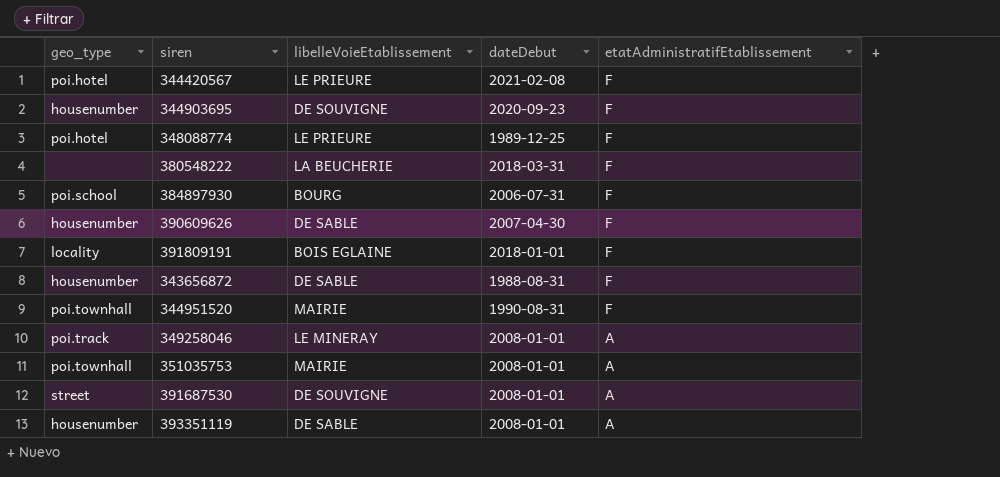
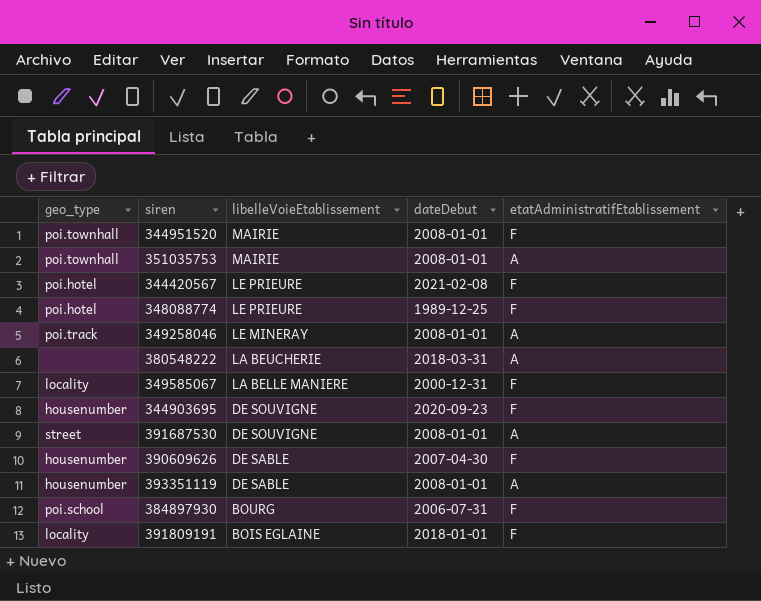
row order: etatAdministratifEtablissement descending -> libelleVoieEtablissement descending
row 343656872: housenumber | DE SABLE | 1988-08-31 | F -> none
344951520 | dateDebut: 1990-08-31 -> 2008-01-01
380548222 | etatAdministratifEtablissement: F -> A
row 349585067: none -> locality | LA BELLE MANIERE | 2000-12-31 | F

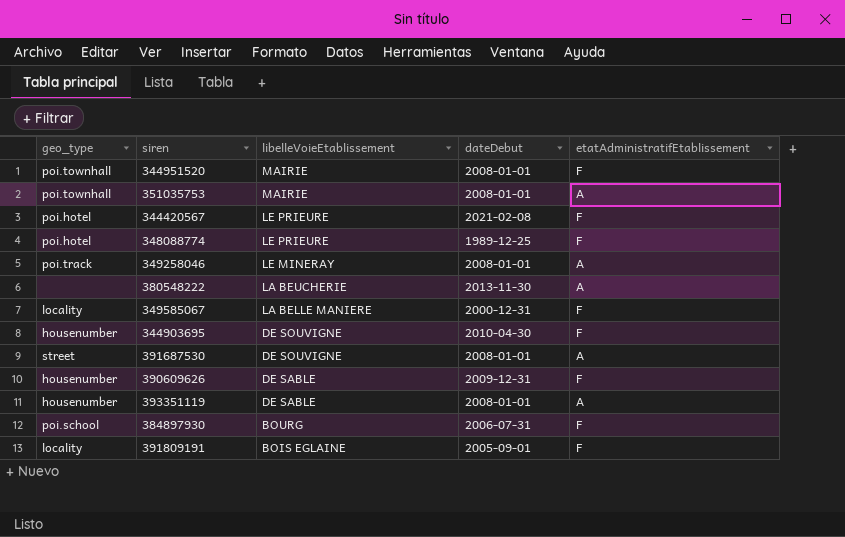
380548222 | dateDebut: 2018-03-31 -> 2013-11-30
344903695 | dateDebut: 2020-09-23 -> 2010-04-30
390609626 | dateDebut: 2007-04-30 -> 2009-12-31
391809191 | dateDebut: 2018-01-01 -> 2005-09-01

